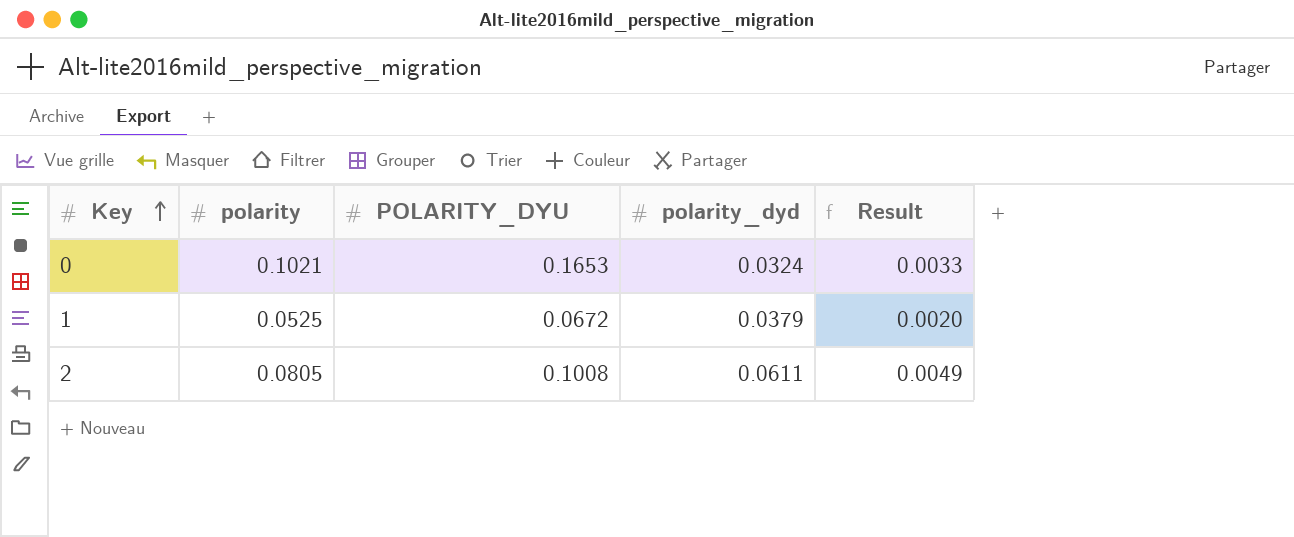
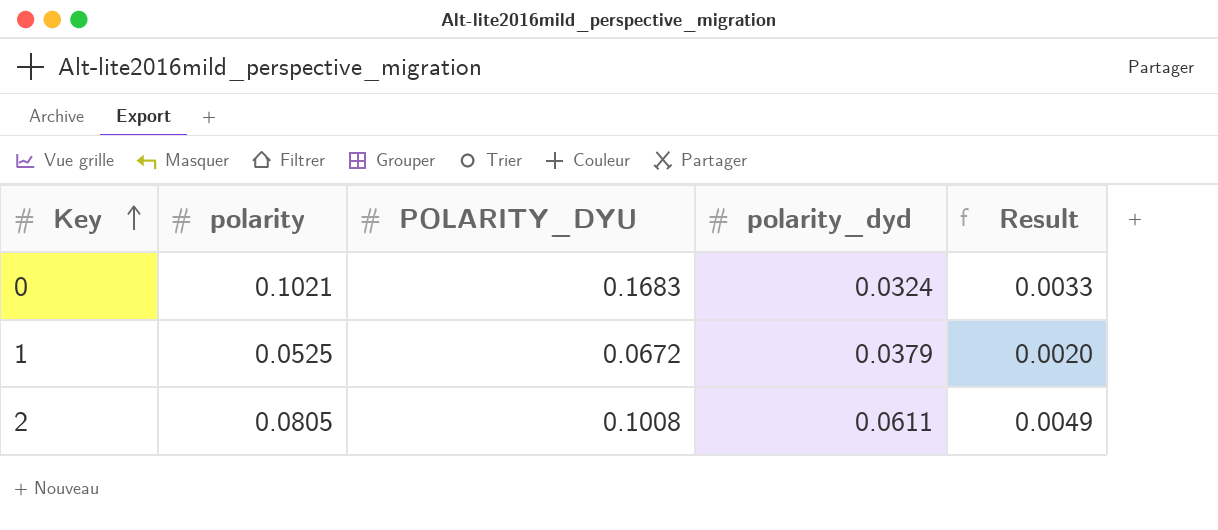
0 | POLARITY_DYU: 0.1653 -> 0.1683

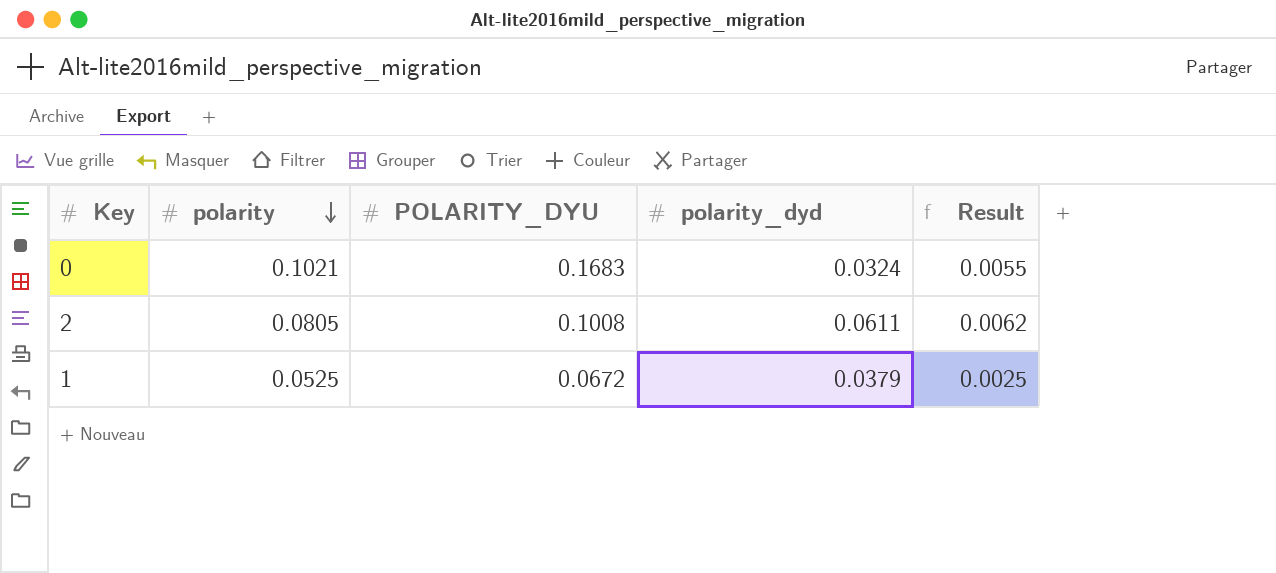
row order: Key ascending -> polarity descending
column Result | formula: [polarity] * [polarity_dyd] -> [POLARITY_DYU] * [polarity_dyd]

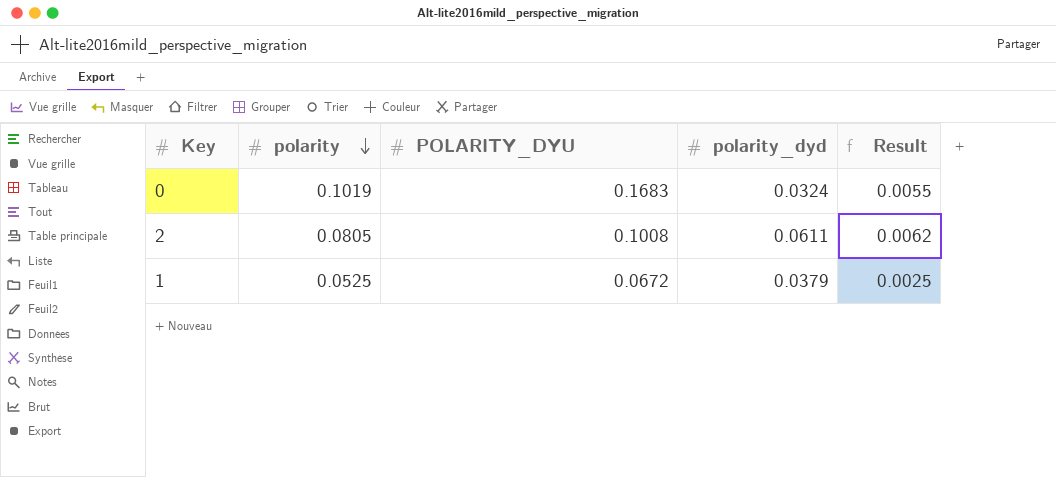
0 | polarity: 0.1021 -> 0.1019

